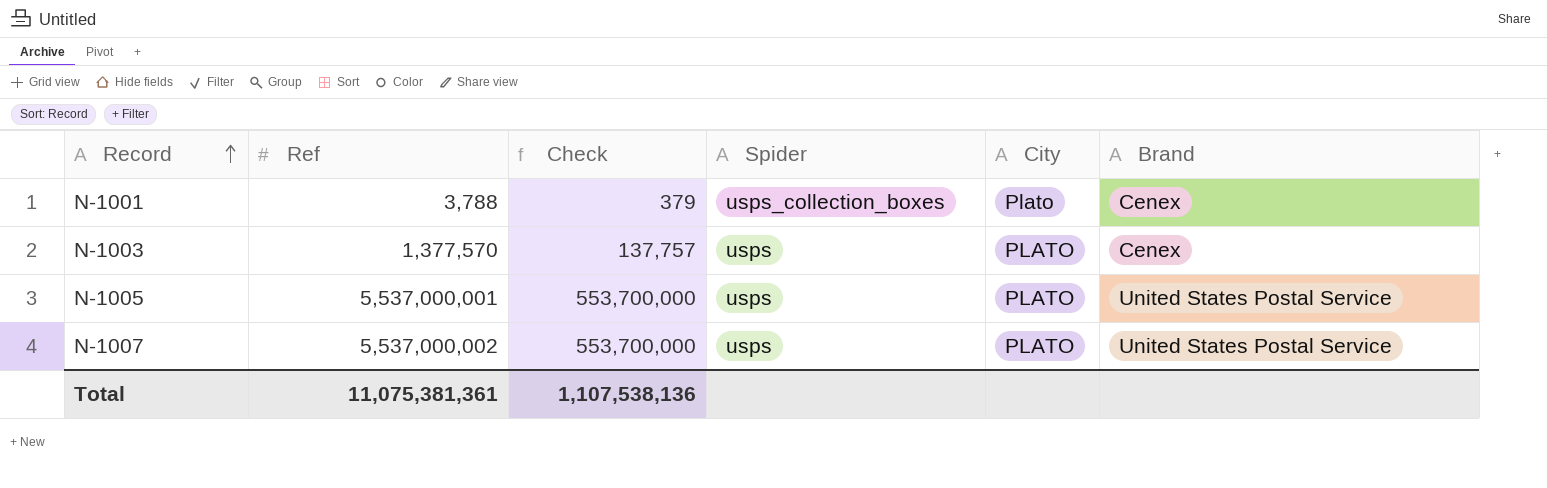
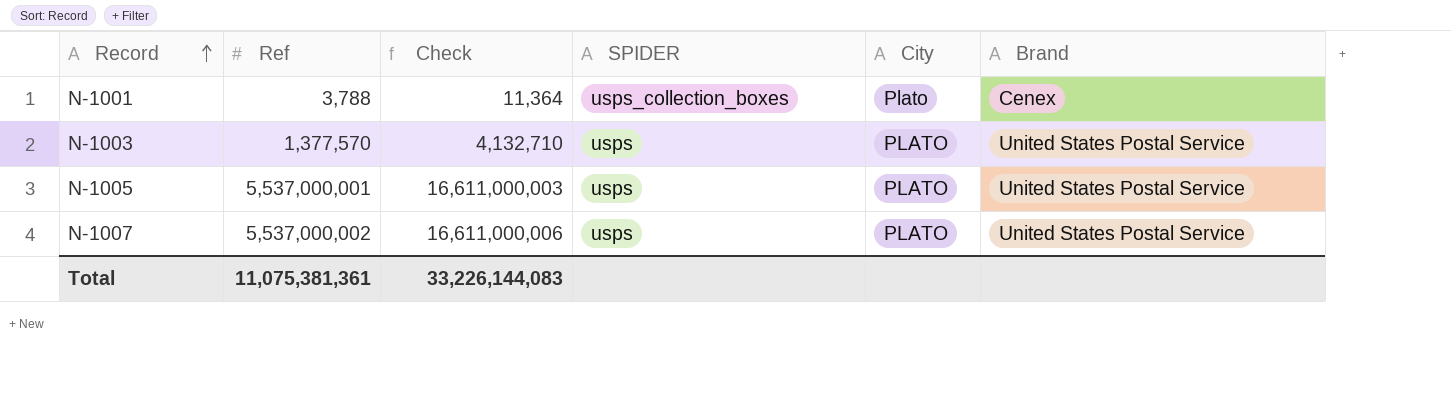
column Check | formula: [Ref] * 0.1 -> [Ref] * 3
column name: Spider -> SPIDER
N-1003 | Brand: Cenex -> United States Postal Service
Total | Check: 1,107,538,136 -> 33,226,144,083

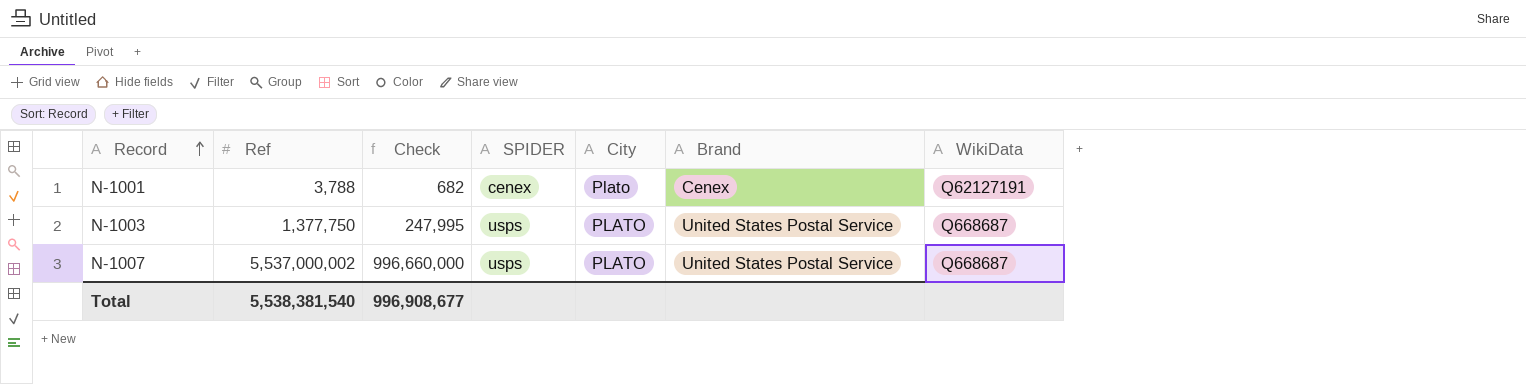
column Check | formula: [Ref] * 3 -> [Ref] * 0.18
column WikiData | position: none -> 7
row N-1005: 5,537,000,001 | 16,611,000,003 | usps | PLATO | United States Postal Service -> none
N-1001 | SPIDER: usps_collection_boxes -> cenex
N-1003 | Ref: 1,377,570 -> 1,377,750
Total | Ref: 11,075,381,361 -> 5,538,381,540
Total | Check: 33,226,144,083 -> 996,908,677

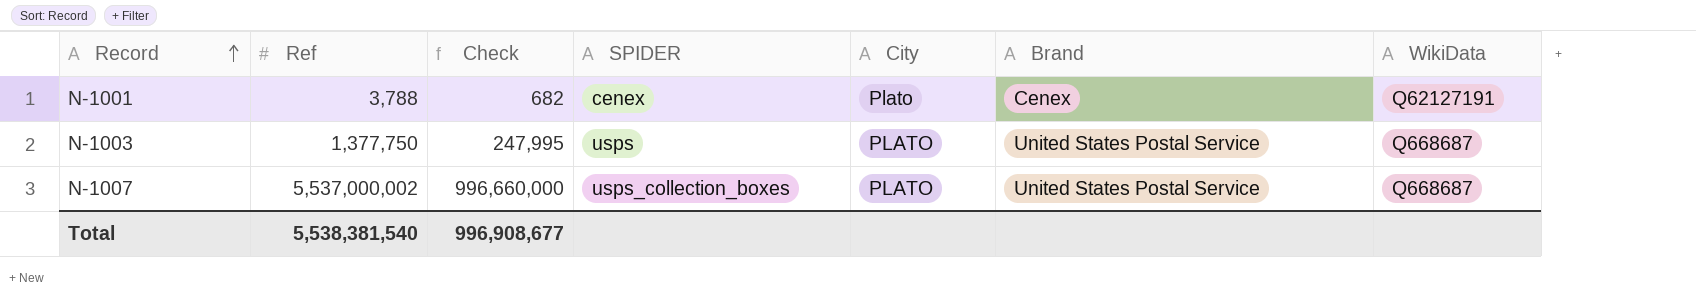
N-1007 | SPIDER: usps -> usps_collection_boxes

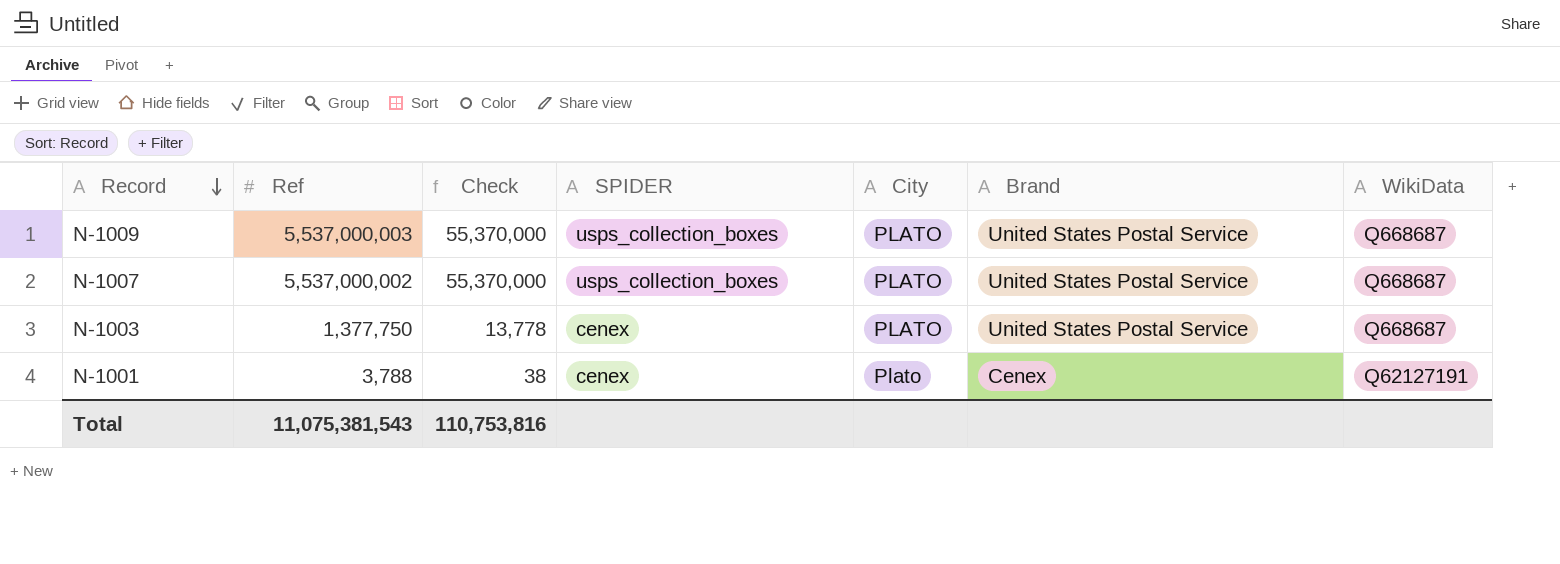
row order: Record ascending -> Record descending
column Check | formula: [Ref] * 0.18 -> [Ref] * 0.01
row N-1009: none -> 5,537,000,003 | 55,370,000 | usps_collection_boxes | PLATO | United States Postal Service | Q668687
N-1003 | SPIDER: usps -> cenex
Total | Ref: 5,538,381,540 -> 11,075,381,543
Total | Check: 996,908,677 -> 110,753,816

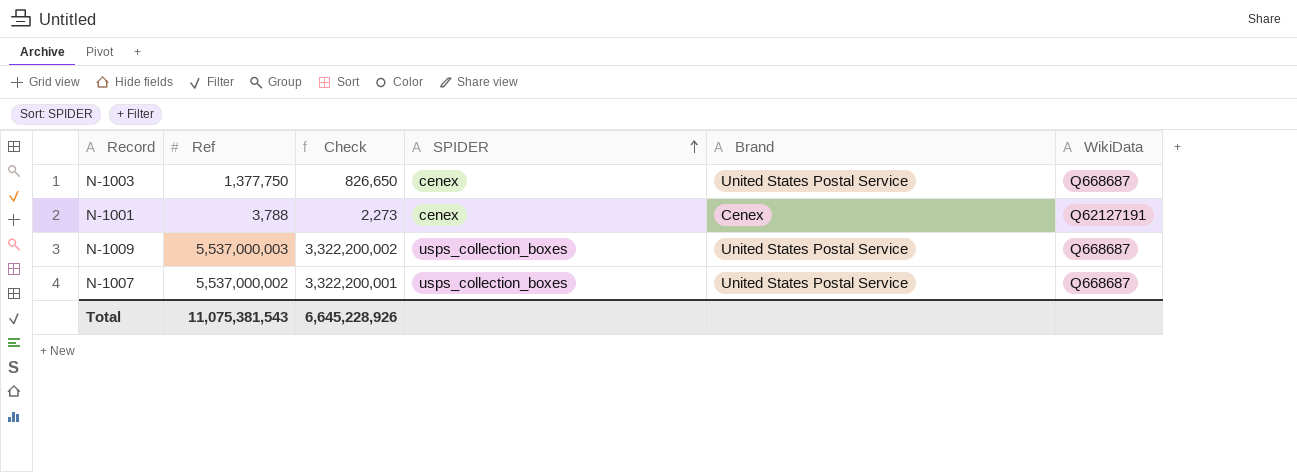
row order: Record descending -> SPIDER ascending
column City | position: 5 -> none
column Check | formula: [Ref] * 0.01 -> [Ref] * 0.6
Total | Check: 110,753,816 -> 6,645,228,926

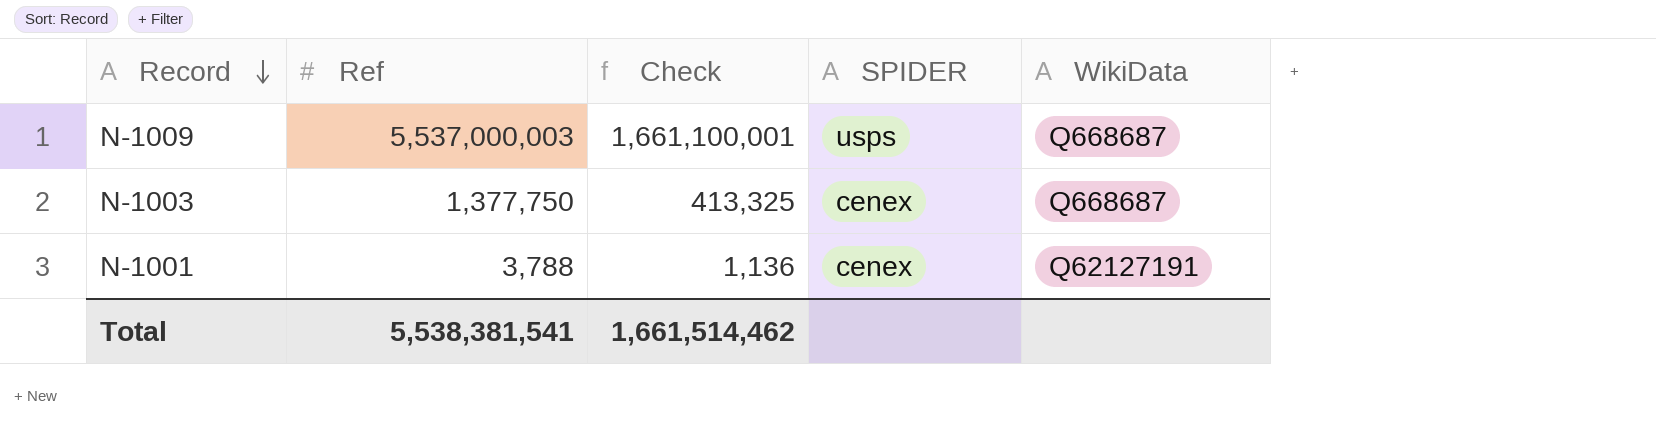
row order: SPIDER ascending -> Record descending
column Brand | position: 5 -> none
column Check | formula: [Ref] * 0.6 -> [Ref] * 0.3
row N-1007: 5,537,000,002 | 3,322,200,001 | usps_collection_boxes | United States Postal Service | Q668687 -> none
N-1009 | SPIDER: usps_collection_boxes -> usps
Total | Ref: 11,075,381,543 -> 5,538,381,541
Total | Check: 6,645,228,926 -> 1,661,514,462

